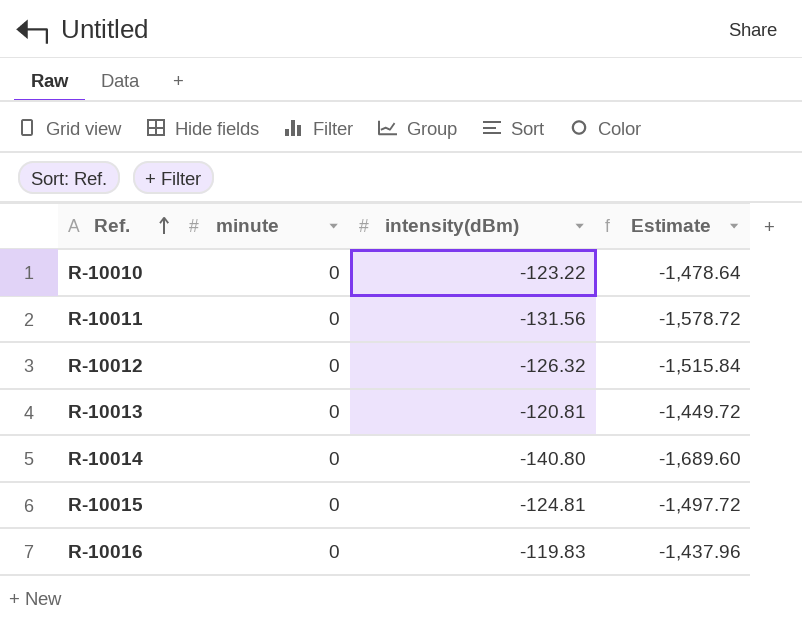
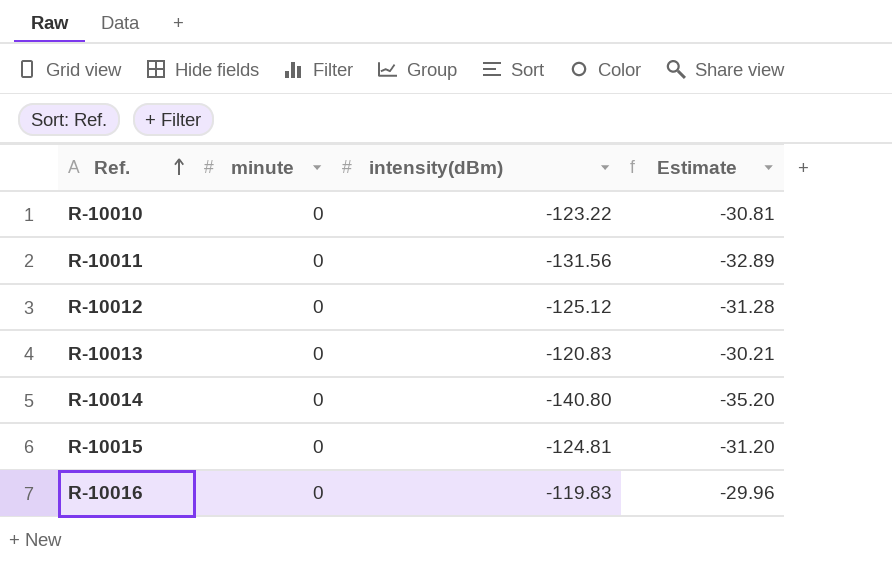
column Estimate | formula: [intensity(dBm)] * 12 -> [intensity(dBm)] * 0.25
R-10012 | intensity(dBm): -126.32 -> -125.12
R-10013 | intensity(dBm): -120.81 -> -120.83

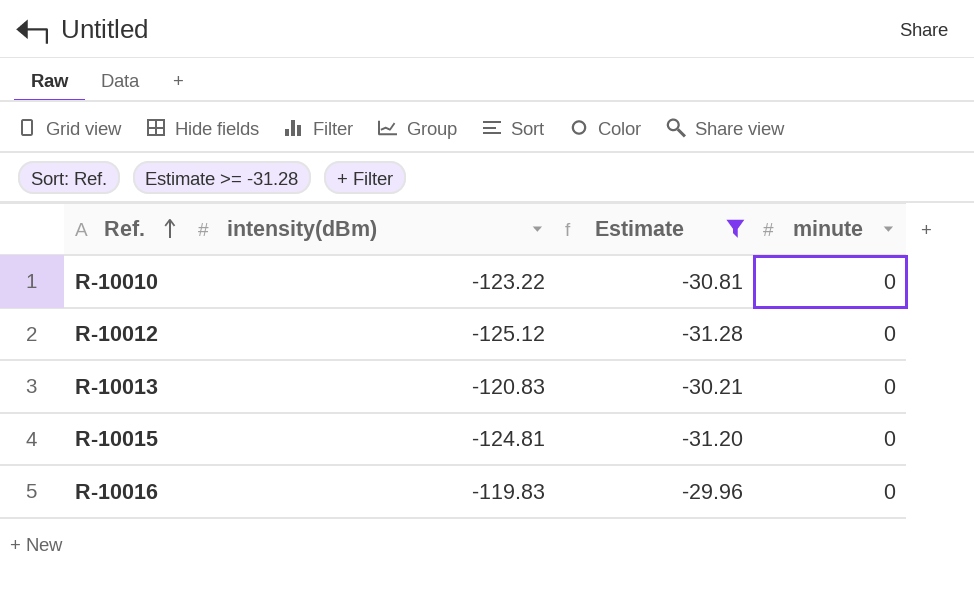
filter: none -> Estimate >= -31.28
column minute | position: 2 -> 4

